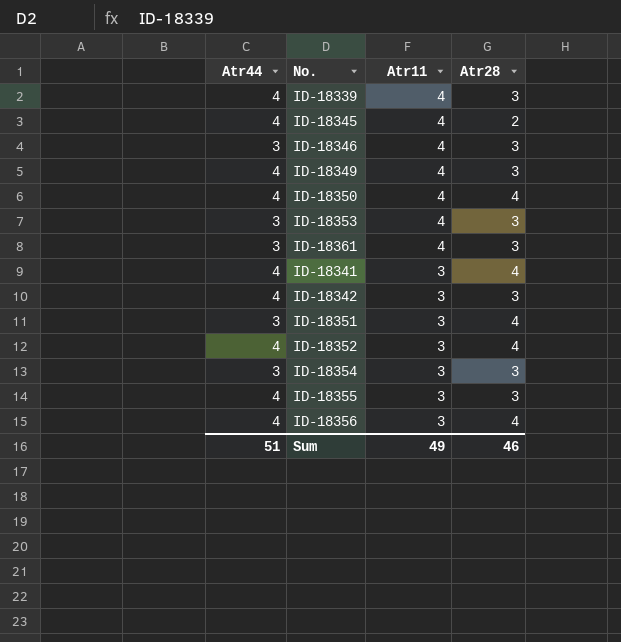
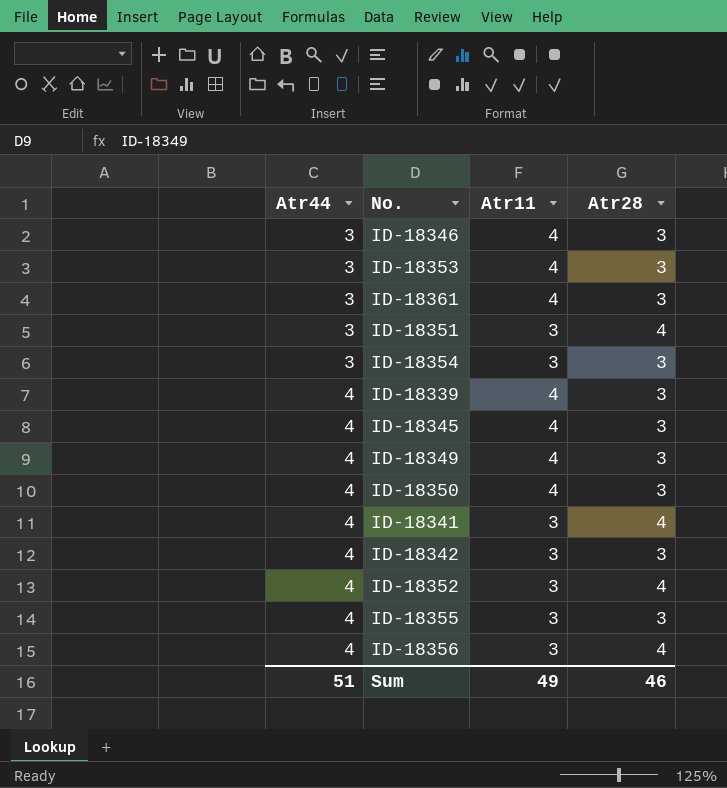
row order: Atr11 descending -> Atr44 ascending
ID-18345 | Atr28: 2 -> 3
ID-18350 | Atr28: 4 -> 3

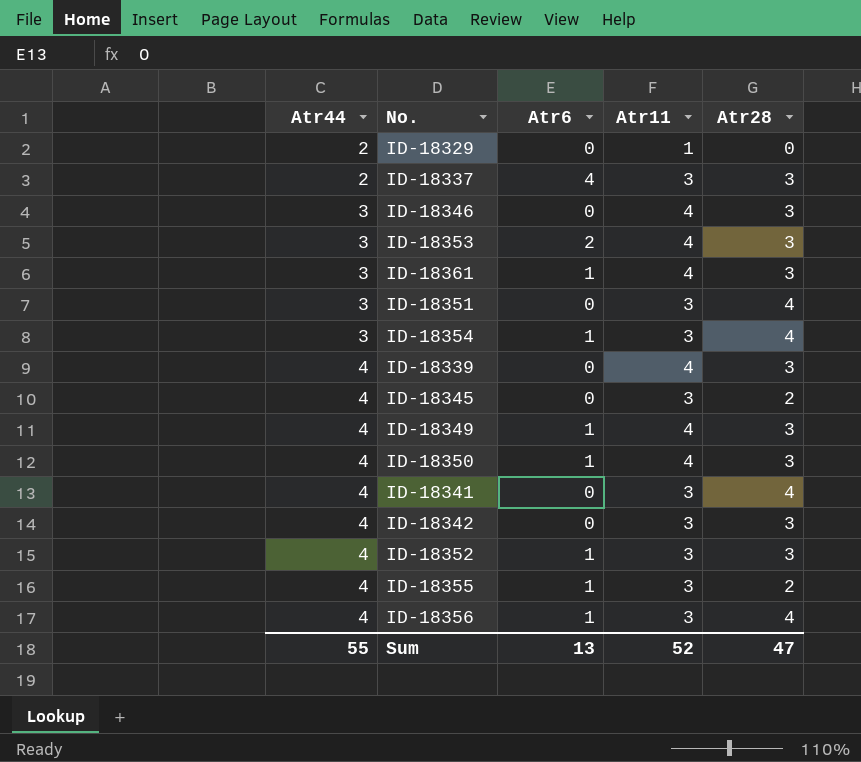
column Atr6 | position: none -> 3
row ID-18329: none -> 2 | 0 | 1 | 0
row ID-18337: none -> 2 | 4 | 3 | 3
ID-18354 | Atr28: 3 -> 4
ID-18345 | Atr11: 4 -> 3
ID-18345 | Atr28: 3 -> 2
ID-18352 | Atr28: 4 -> 3
ID-18355 | Atr28: 3 -> 2
Sum | Atr44: 51 -> 55
Sum | Atr11: 49 -> 52
Sum | Atr28: 46 -> 47

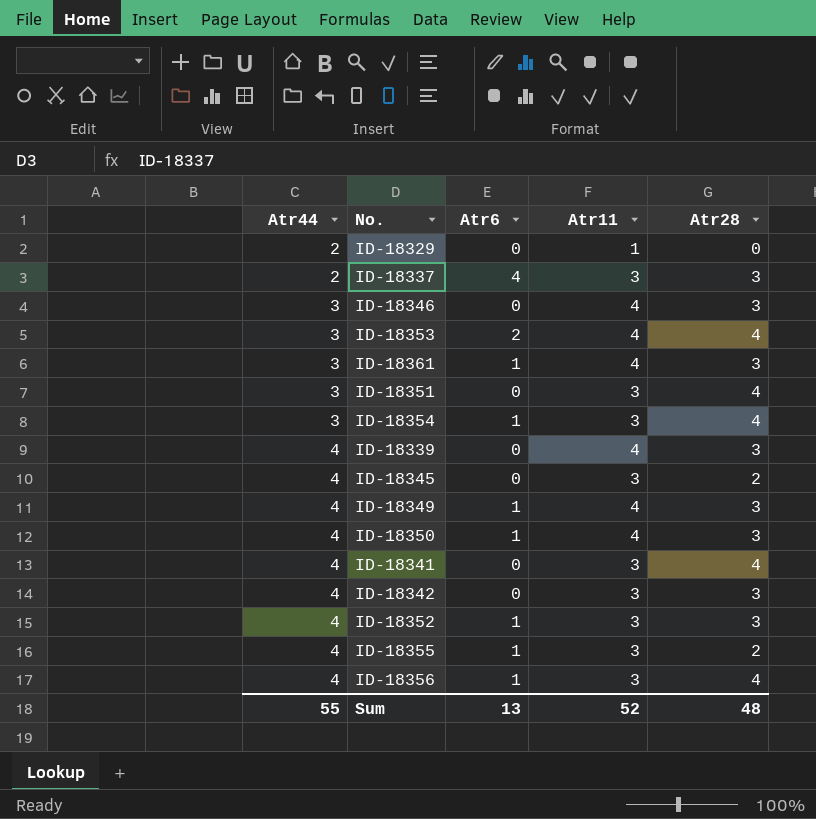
ID-18353 | Atr28: 3 -> 4
Sum | Atr28: 47 -> 48

